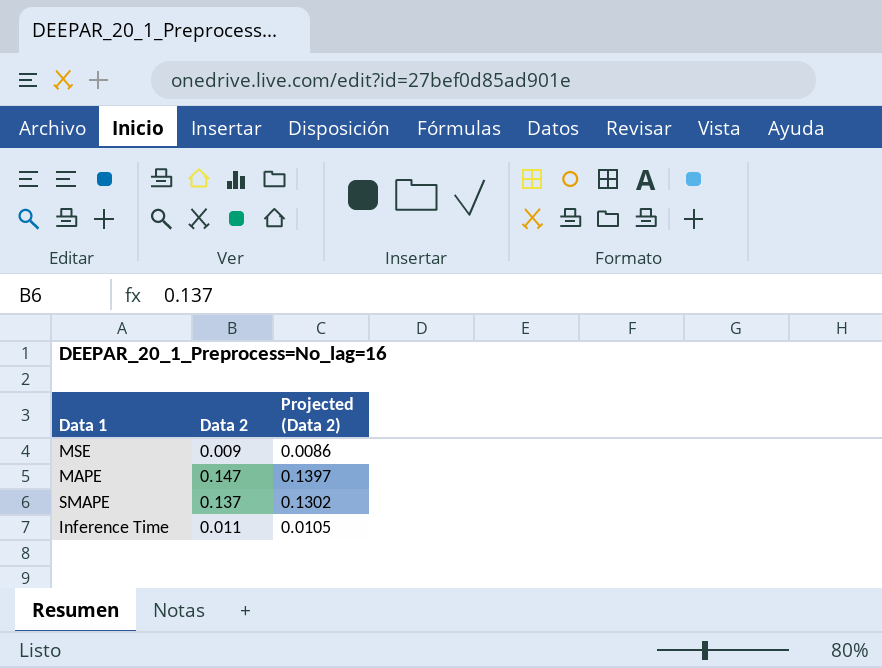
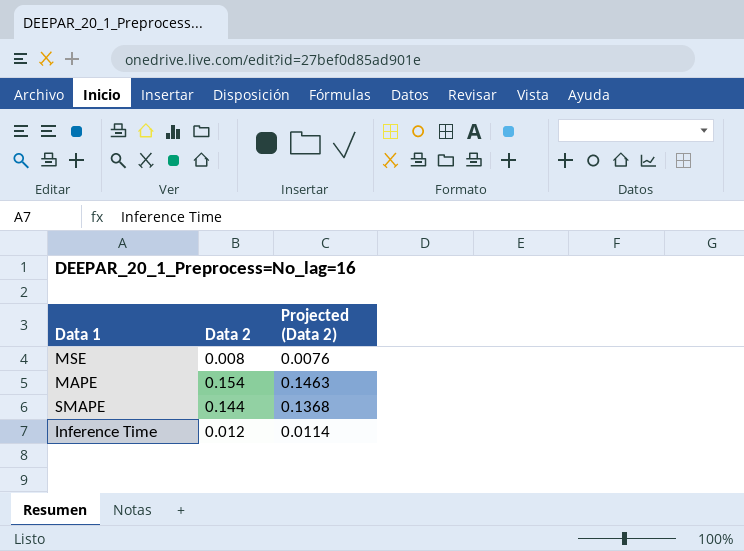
MSE | Data 2: 0.009 -> 0.008
MSE | Projected (Data 2): 0.0086 -> 0.0076
MAPE | Data 2: 0.147 -> 0.154
MAPE | Projected (Data 2): 0.1397 -> 0.1463
SMAPE | Data 2: 0.137 -> 0.144
SMAPE | Projected (Data 2): 0.1302 -> 0.1368
Inference Time | Data 2: 0.011 -> 0.012
Inference Time | Projected (Data 2): 0.0105 -> 0.0114

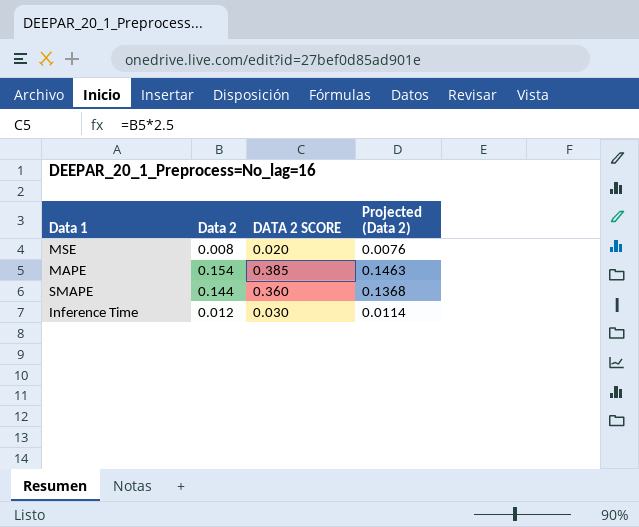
column DATA 2 SCORE | formula: none -> [Data 2] * 2.5

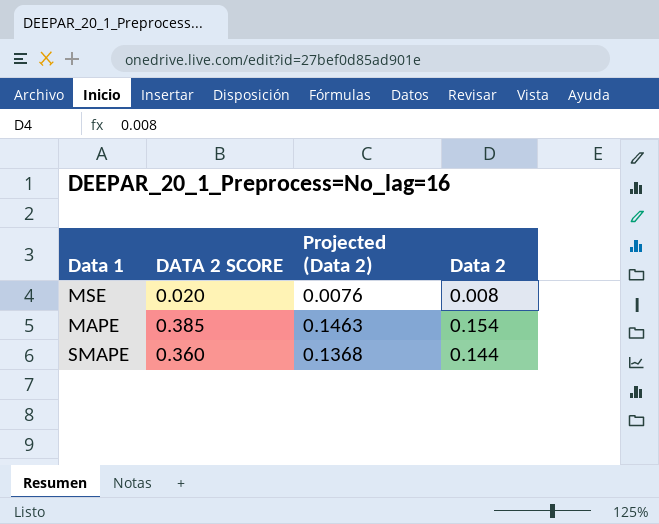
column Data 2 | position: 2 -> 4
row Inference Time: 0.012 | 0.030 | 0.0114 -> none

